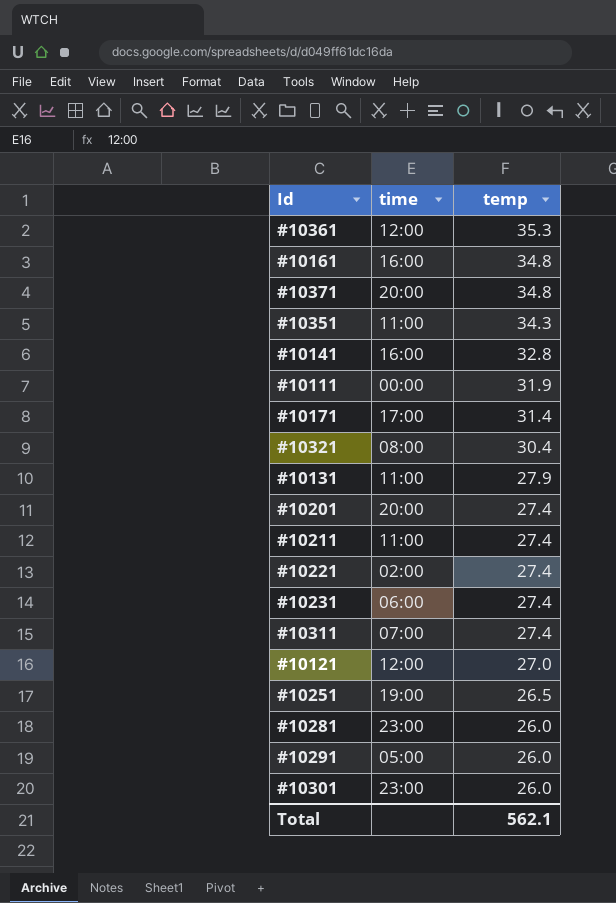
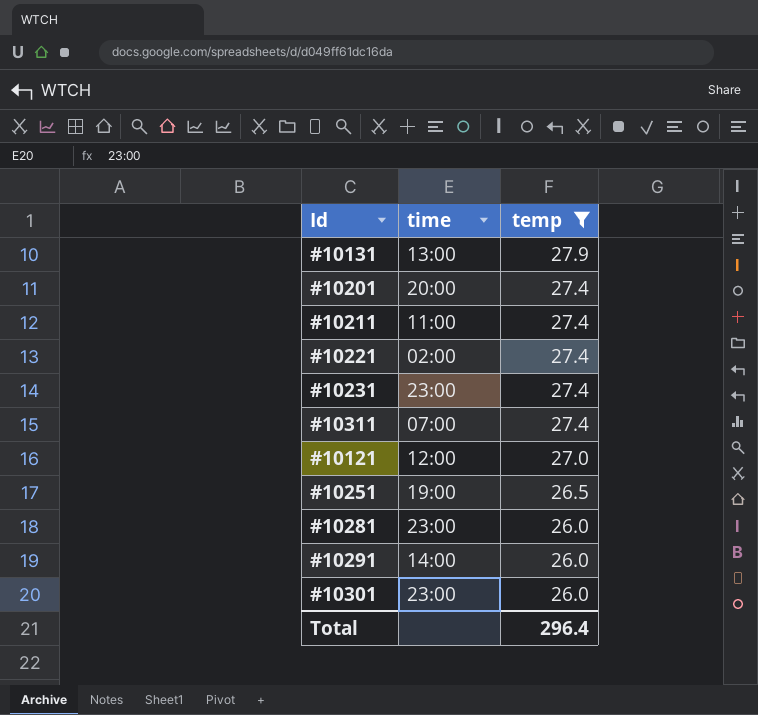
filter: none -> temp <= 27.9
#10131 | time: 11:00 -> 13:00
#10231 | time: 06:00 -> 23:00
#10291 | time: 05:00 -> 14:00
Total | temp: 562.1 -> 296.4

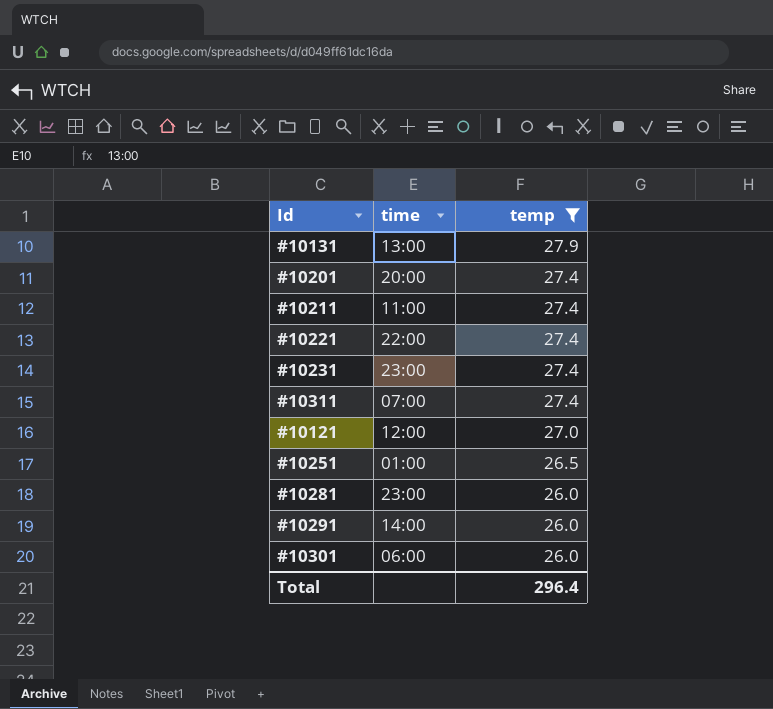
#10221 | time: 02:00 -> 22:00
#10251 | time: 19:00 -> 01:00
#10301 | time: 23:00 -> 06:00

